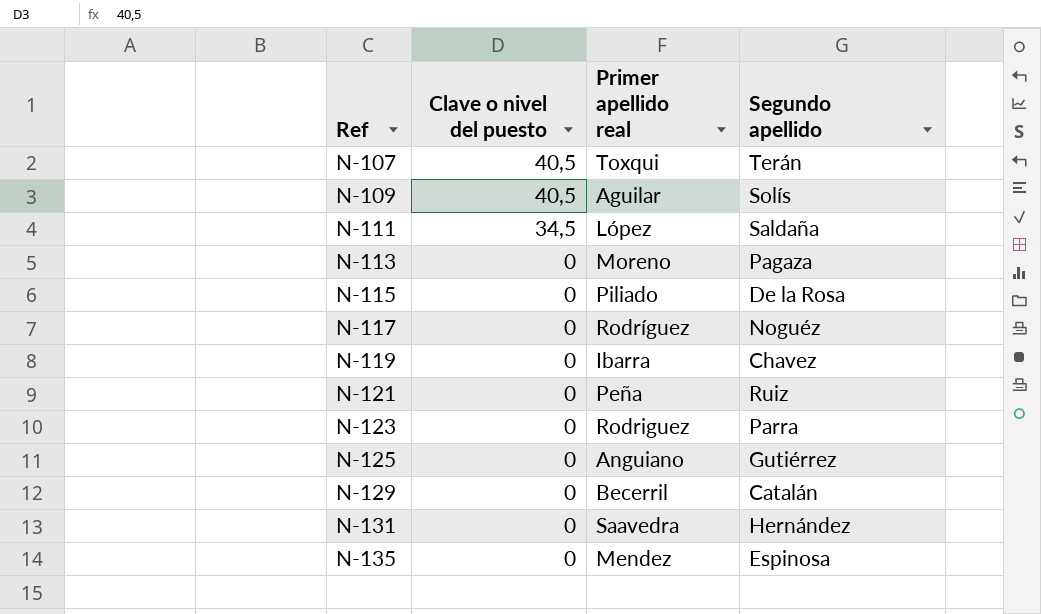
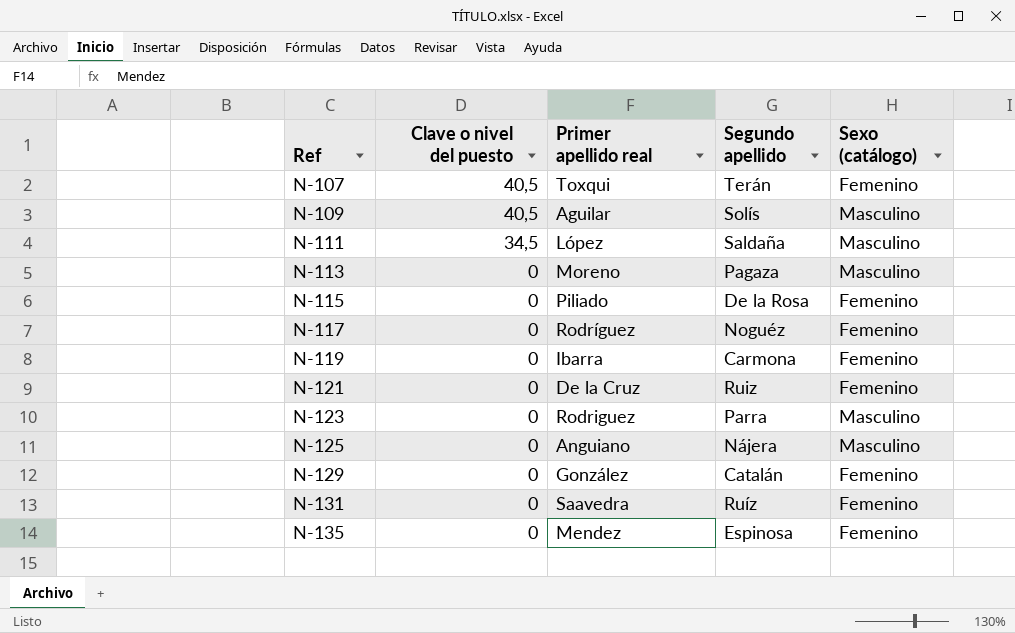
column Sexo (catálogo) | position: none -> 5
N-119 | Segundo apellido: Chavez -> Carmona
N-121 | Primer apellido real: Peña -> De la Cruz
N-125 | Segundo apellido: Gutiérrez -> Nájera
N-129 | Primer apellido real: Becerril -> González
N-131 | Segundo apellido: Hernández -> Ruíz

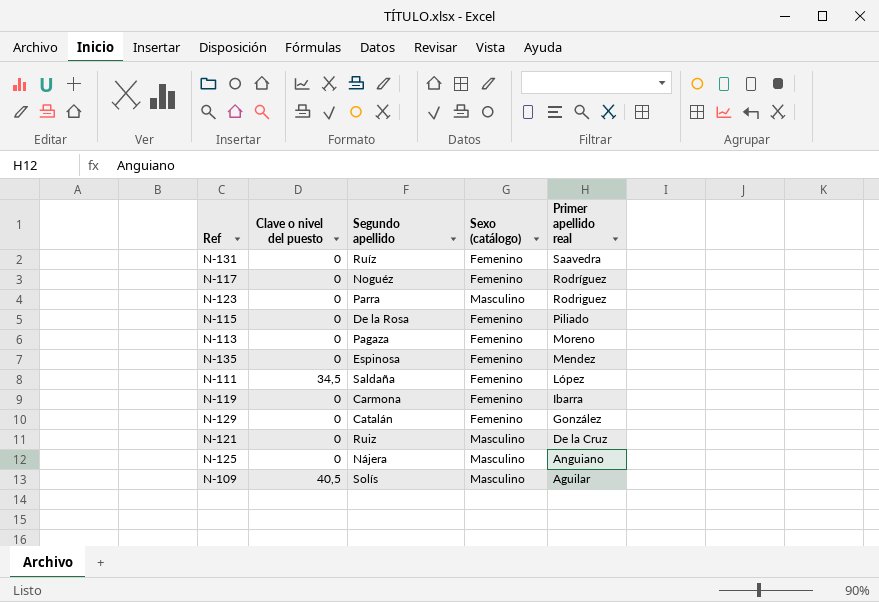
row order: Ref ascending -> Primer apellido real descending
column Primer apellido real | position: 3 -> 5
row N-107: 40,5 | Toxqui | Terán | Femenino -> none
N-113 | Sexo (catálogo): Masculino -> Femenino
N-111 | Sexo (catálogo): Masculino -> Femenino
N-121 | Sexo (catálogo): Femenino -> Masculino

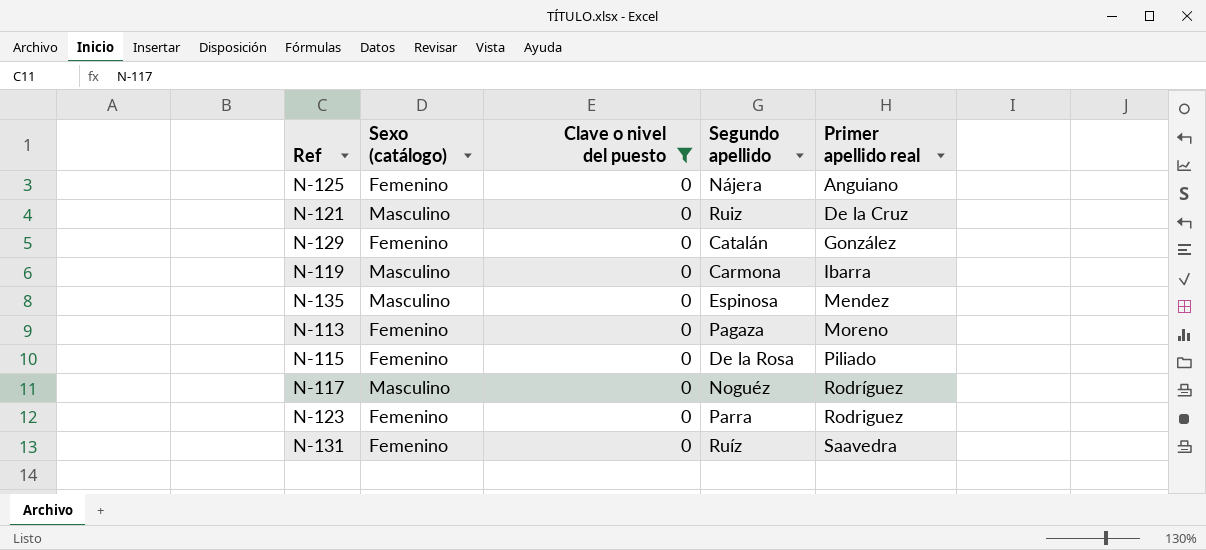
filter: none -> Clave o nivel del puesto = 0
row order: Primer apellido real descending -> Primer apellido real ascending
column Sexo (catálogo) | position: 4 -> 2
N-125 | Sexo (catálogo): Masculino -> Femenino
N-119 | Sexo (catálogo): Femenino -> Masculino
N-135 | Sexo (catálogo): Femenino -> Masculino
N-117 | Sexo (catálogo): Femenino -> Masculino
N-123 | Sexo (catálogo): Masculino -> Femenino

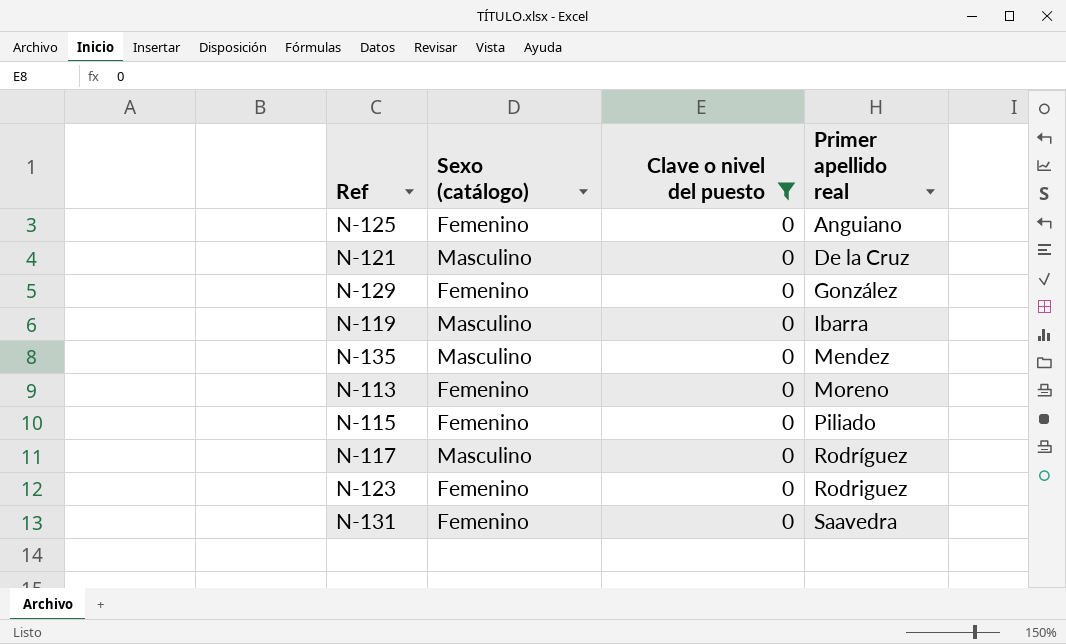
column Segundo apellido | position: 4 -> none

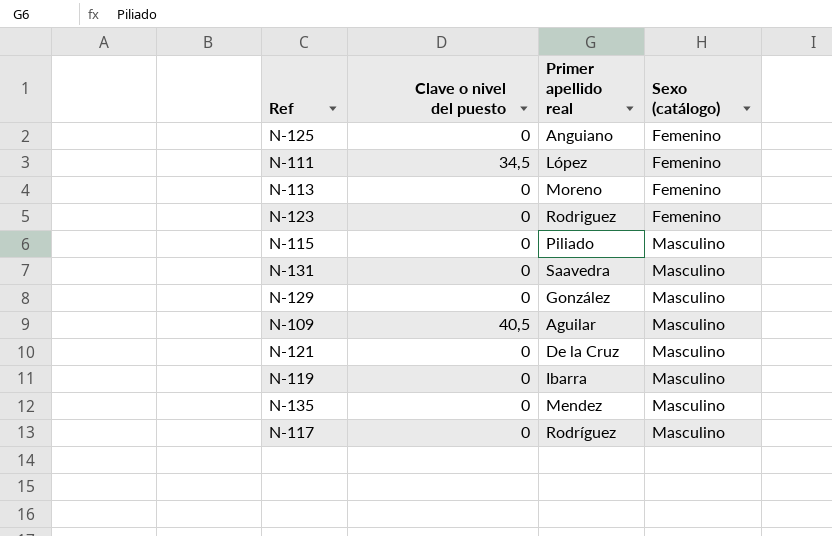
filter: Clave o nivel del puesto = 0 -> none
row order: Primer apellido real ascending -> Sexo (catálogo) ascending
column Sexo (catálogo) | position: 2 -> 4
N-115 | Sexo (catálogo): Femenino -> Masculino
N-131 | Sexo (catálogo): Femenino -> Masculino
N-129 | Sexo (catálogo): Femenino -> Masculino

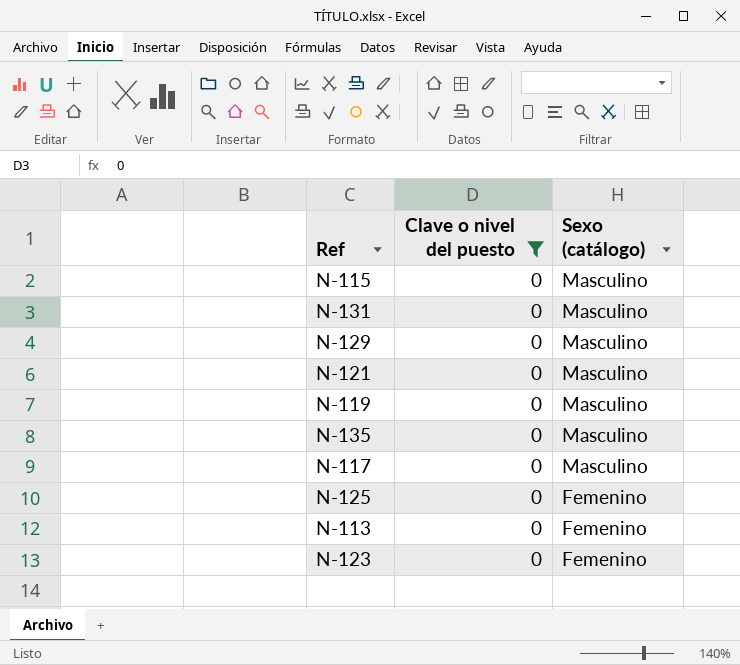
filter: none -> Clave o nivel del puesto = 0
row order: Sexo (catálogo) ascending -> Sexo (catálogo) descending
column Primer apellido real | position: 3 -> none

